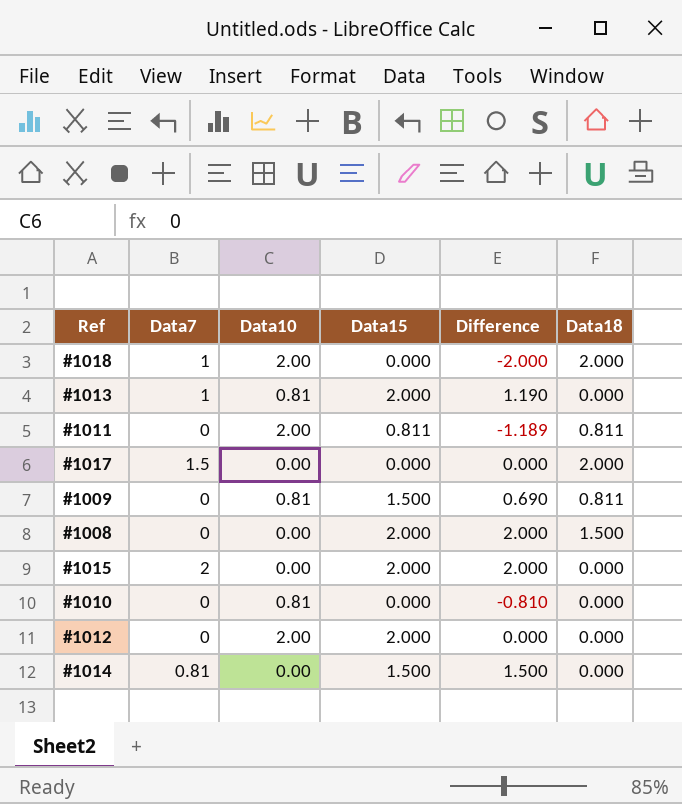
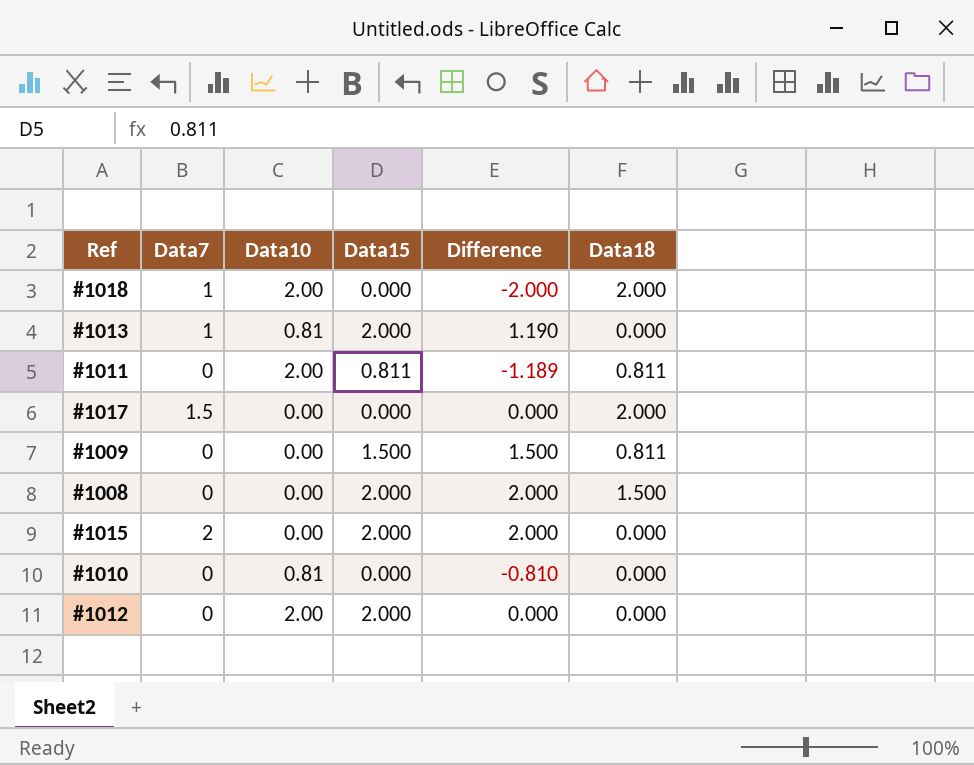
row #1014: 0.81 | 0.00 | 1.500 | 1.500 | 0.000 -> none
#1009 | Data10: 0.81 -> 0.00
#1009 | Difference: 0.690 -> 1.500

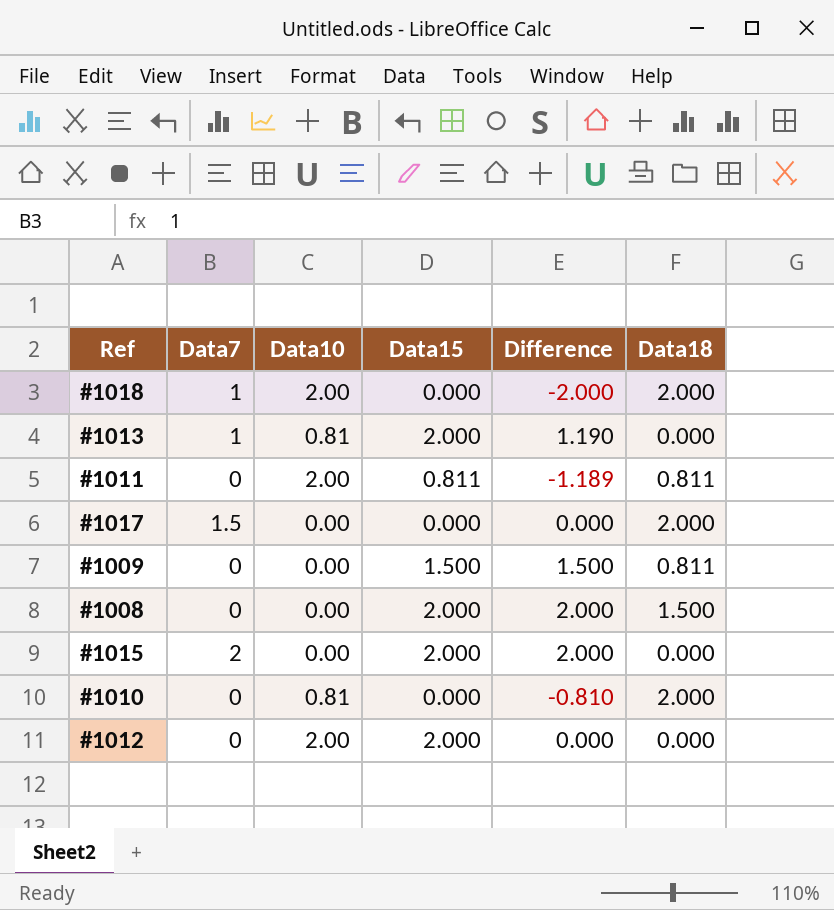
#1010 | Data18: 0.000 -> 2.000

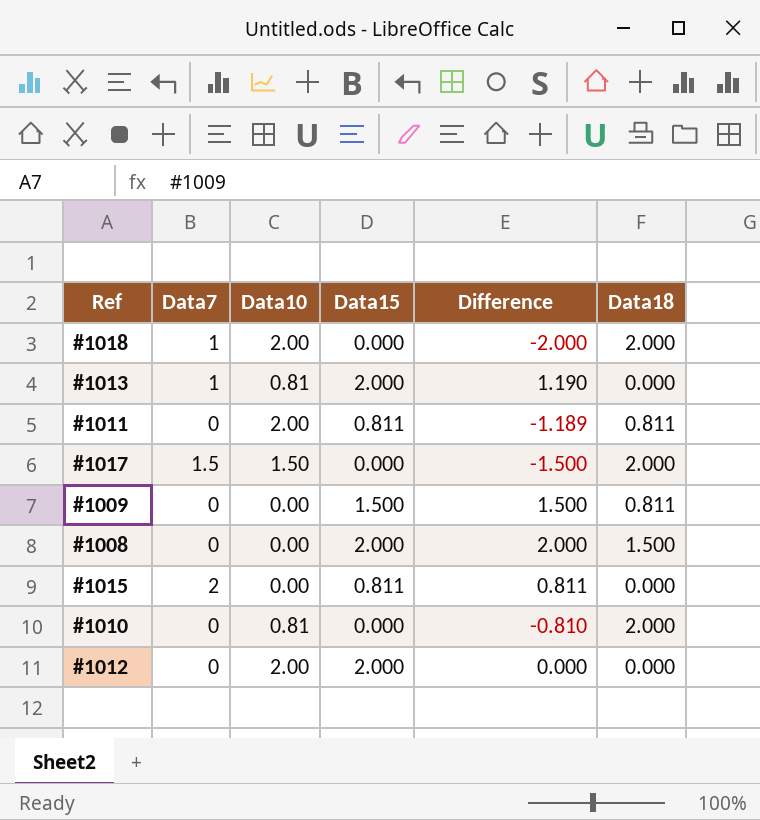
#1017 | Data10: 0.00 -> 1.50
#1017 | Difference: 0.000 -> -1.500
#1015 | Data15: 2.000 -> 0.811
#1015 | Difference: 2.000 -> 0.811

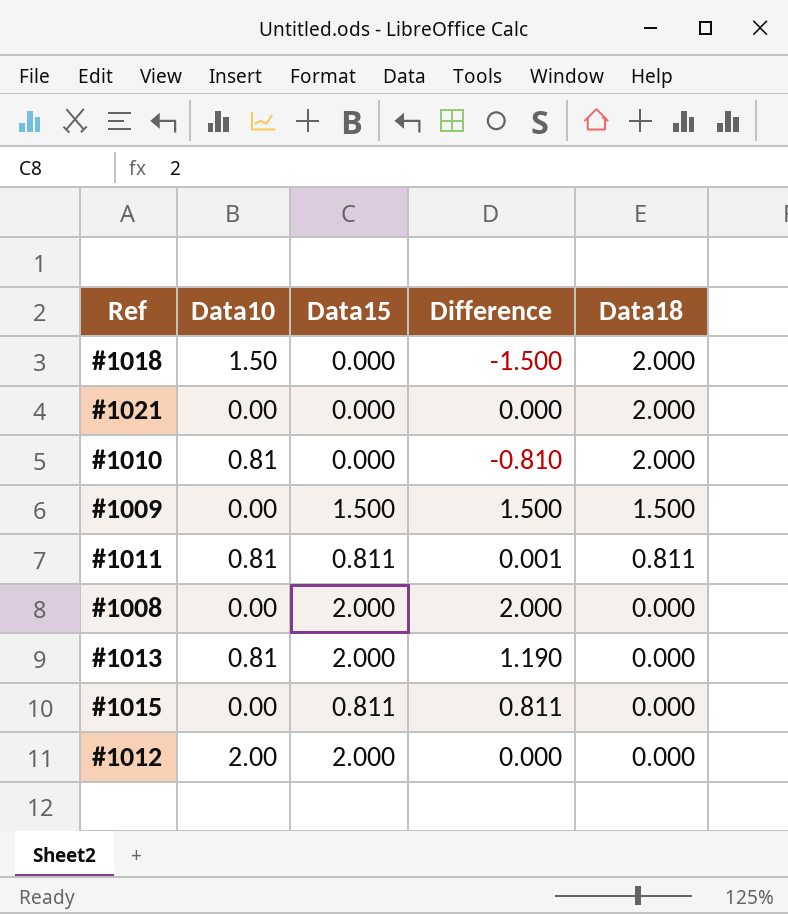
row order: none -> Data18 descending
column Data7 | position: 2 -> none
row #1017: 1.5 | 1.50 | 0.000 | -1.500 | 2.000 -> none
#1018 | Data10: 2.00 -> 1.50
#1018 | Difference: -2.000 -> -1.500
row #1021: none -> 0.00 | 0.000 | 0.000 | 2.000
#1009 | Data18: 0.811 -> 1.500
#1011 | Data10: 2.00 -> 0.81
#1011 | Difference: -1.189 -> 0.001
#1008 | Data18: 1.500 -> 0.000

